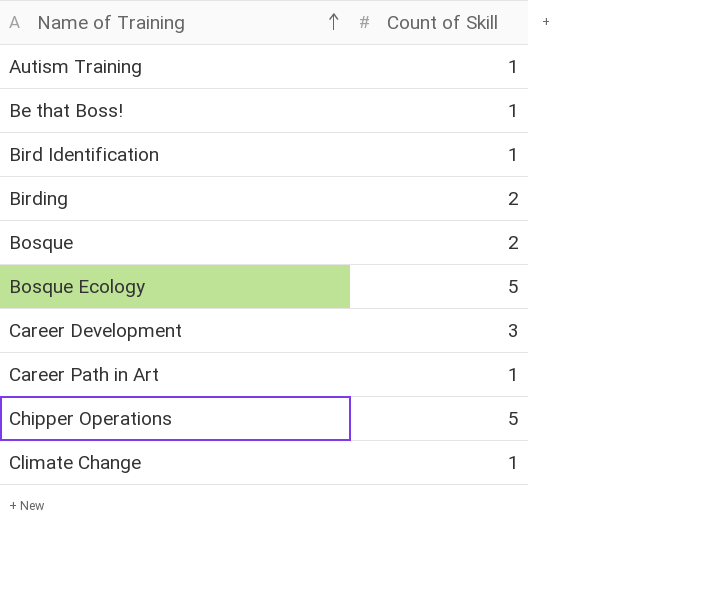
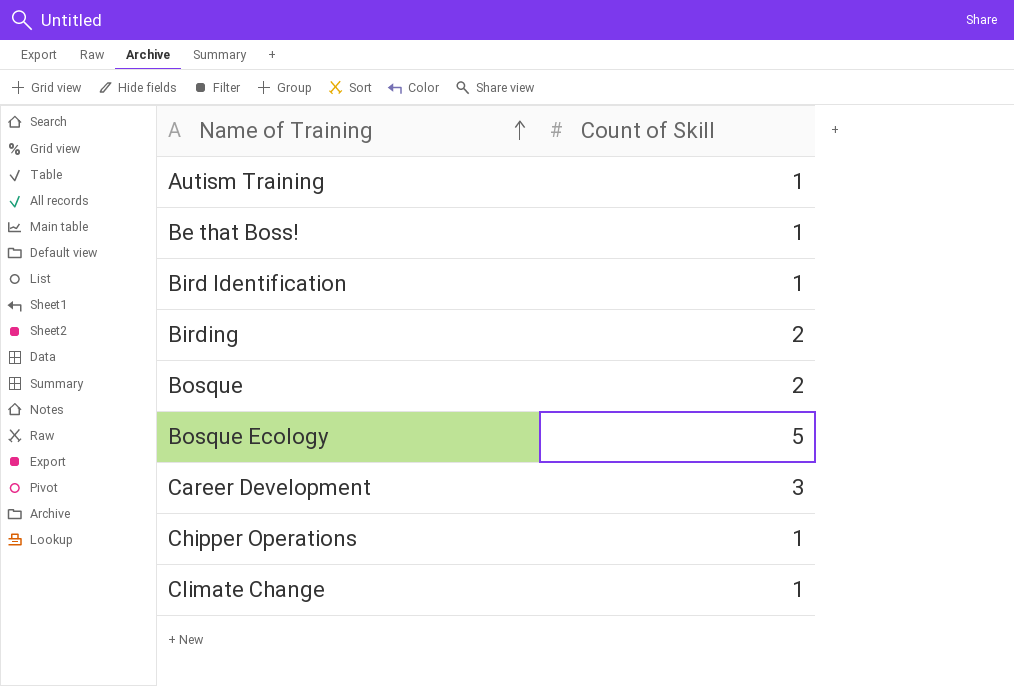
row Career Path in Art: 1 -> none
Chipper Operations | Count of Skill: 5 -> 1

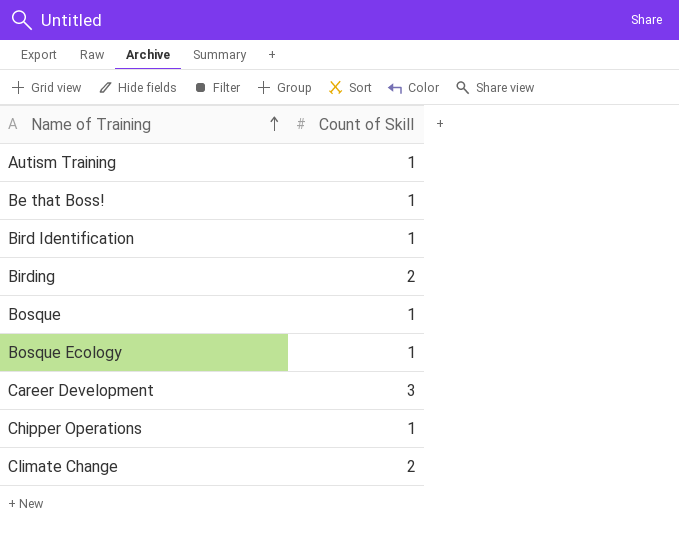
Bosque | Count of Skill: 2 -> 1
Bosque Ecology | Count of Skill: 5 -> 1
Climate Change | Count of Skill: 1 -> 2

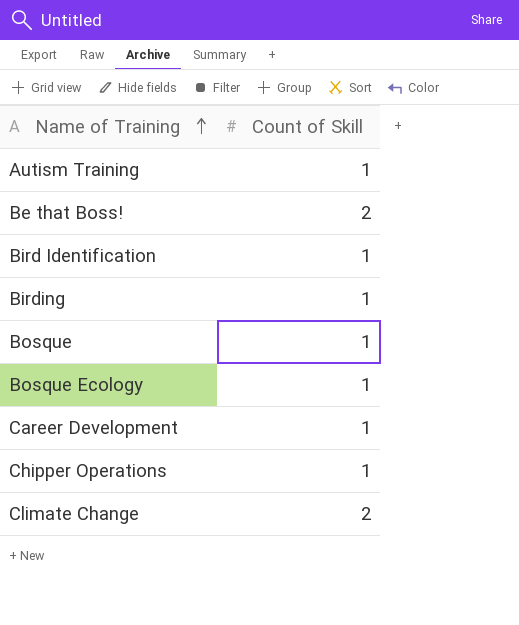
Be that Boss! | Count of Skill: 1 -> 2
Birding | Count of Skill: 2 -> 1
Career Development | Count of Skill: 3 -> 1

